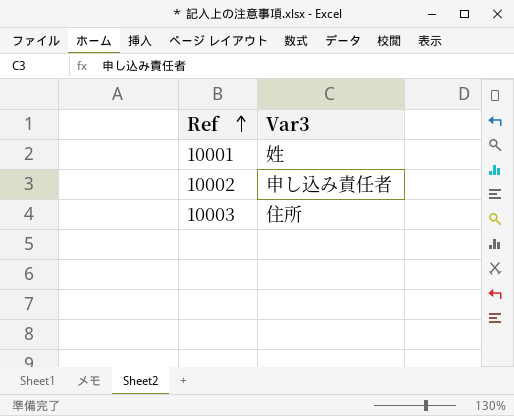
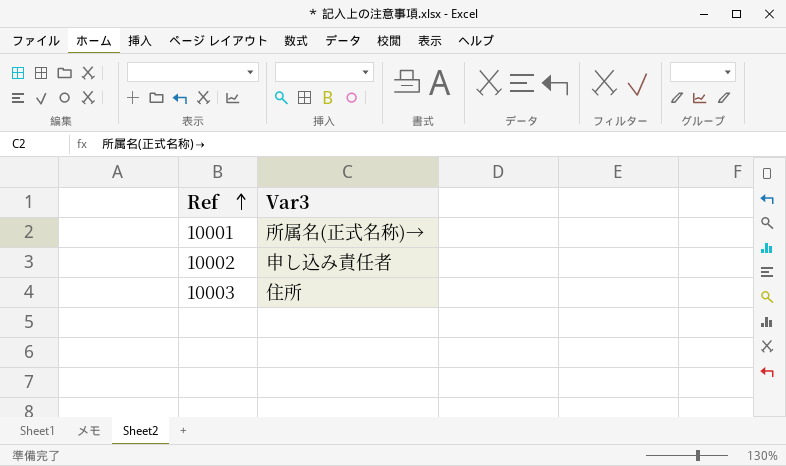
10001 | Var3: 姓 -> 所属名(正式名称)→

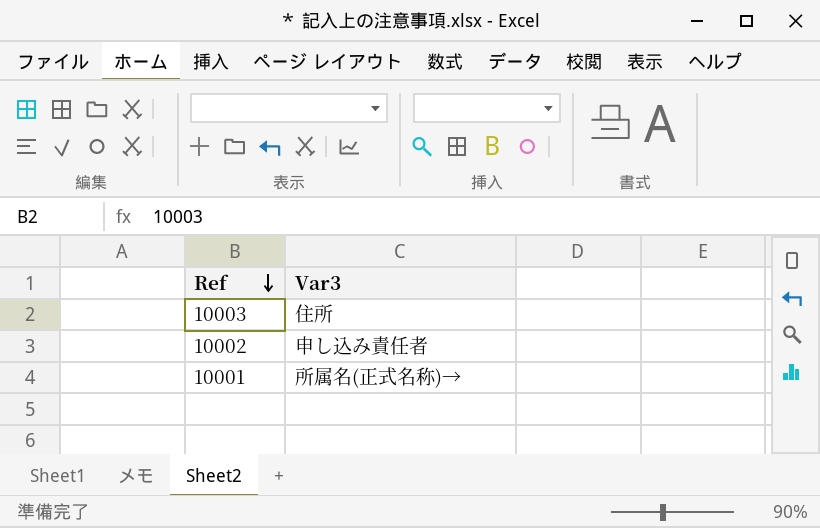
row order: Ref ascending -> Ref descending

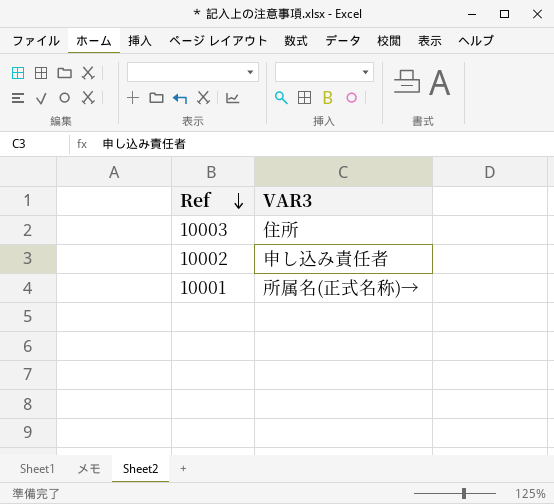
column name: Var3 -> VAR3

